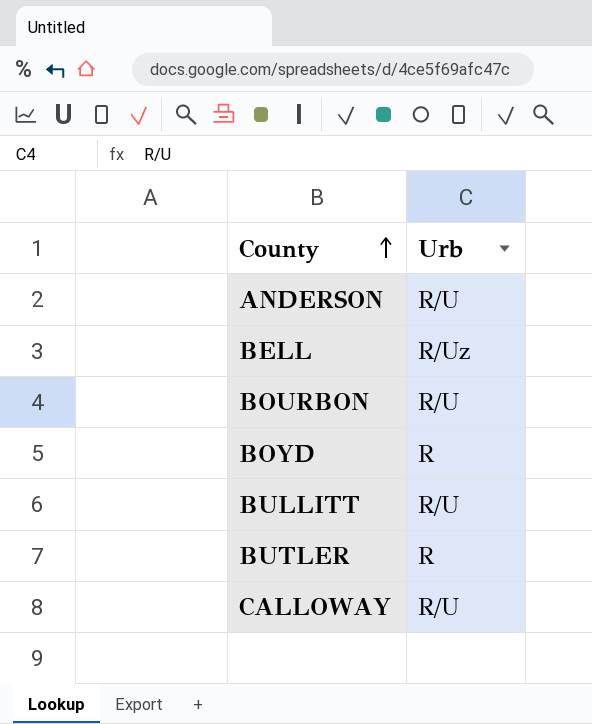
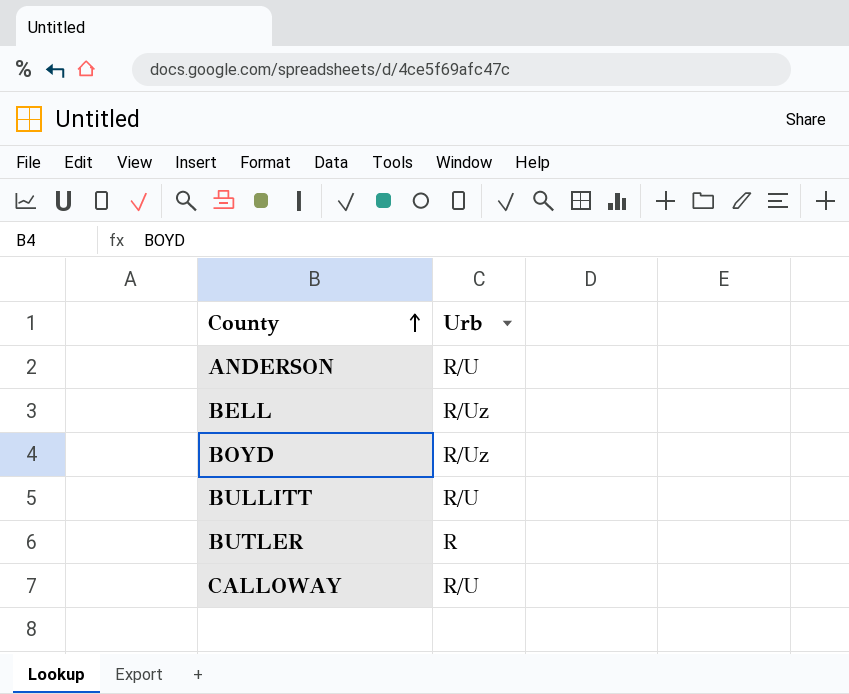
row BOURBON: R/U -> none
BOYD | Urb: R -> R/Uz

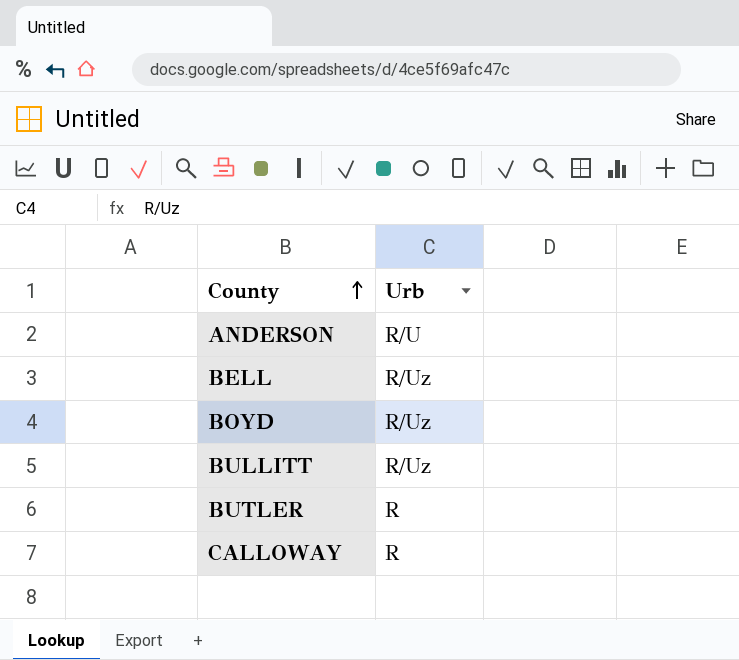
BULLITT | Urb: R/U -> R/Uz
CALLOWAY | Urb: R/U -> R

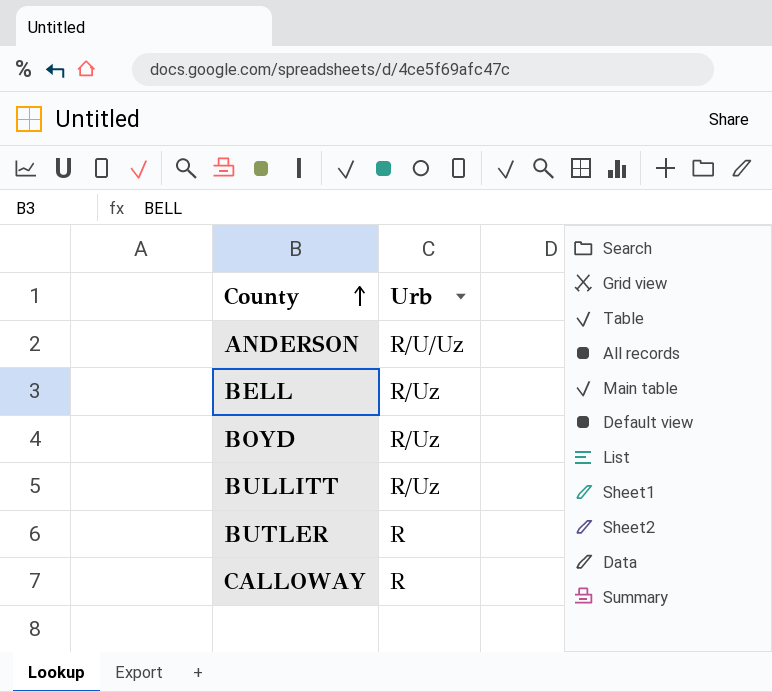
ANDERSON | Urb: R/U -> R/U/Uz

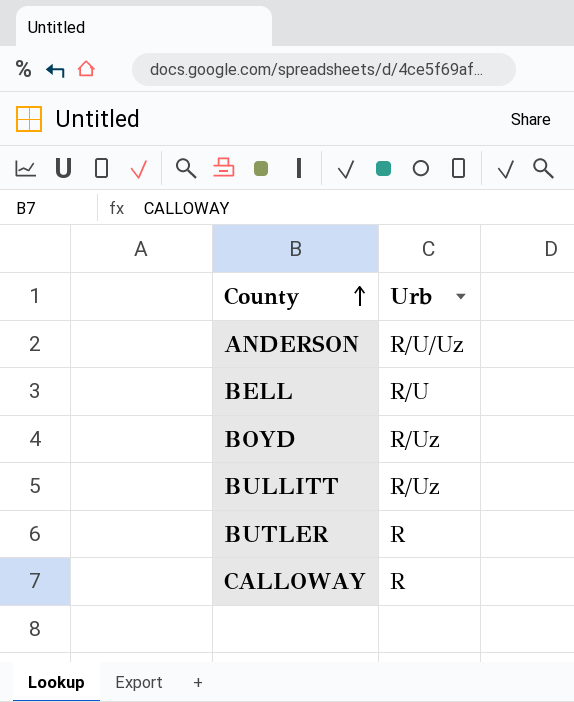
BELL | Urb: R/Uz -> R/U

